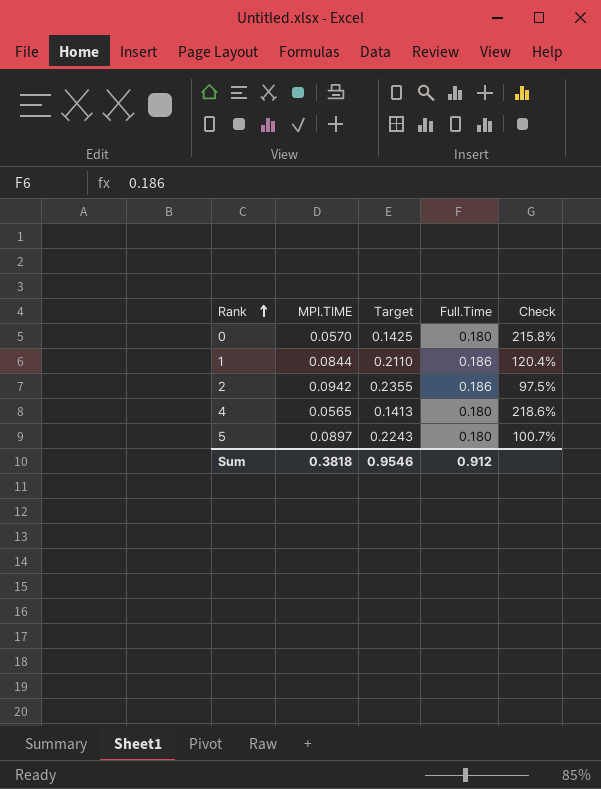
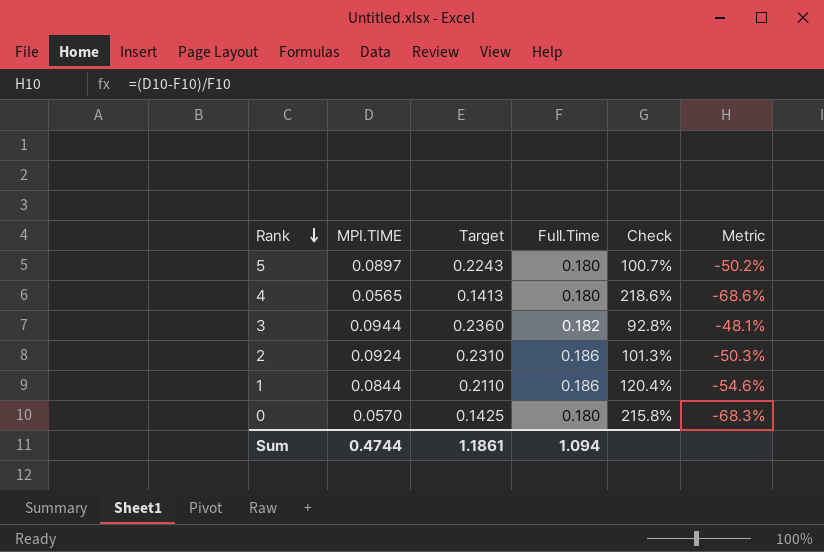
row order: Rank ascending -> Rank descending
column Metric | formula: none -> ([MPI.TIME] - [Full.Time]) / [Full.Time]
row 3: none -> 0.0944 | 0.2360 | 0.182 | 92.8% | -48.1%
2 | MPI.TIME: 0.0942 -> 0.0924
2 | Target: 0.2355 -> 0.2310
2 | Check: 97.5% -> 101.3%
Sum | MPI.TIME: 0.3818 -> 0.4744
Sum | Target: 0.9546 -> 1.1861
Sum | Full.Time: 0.912 -> 1.094

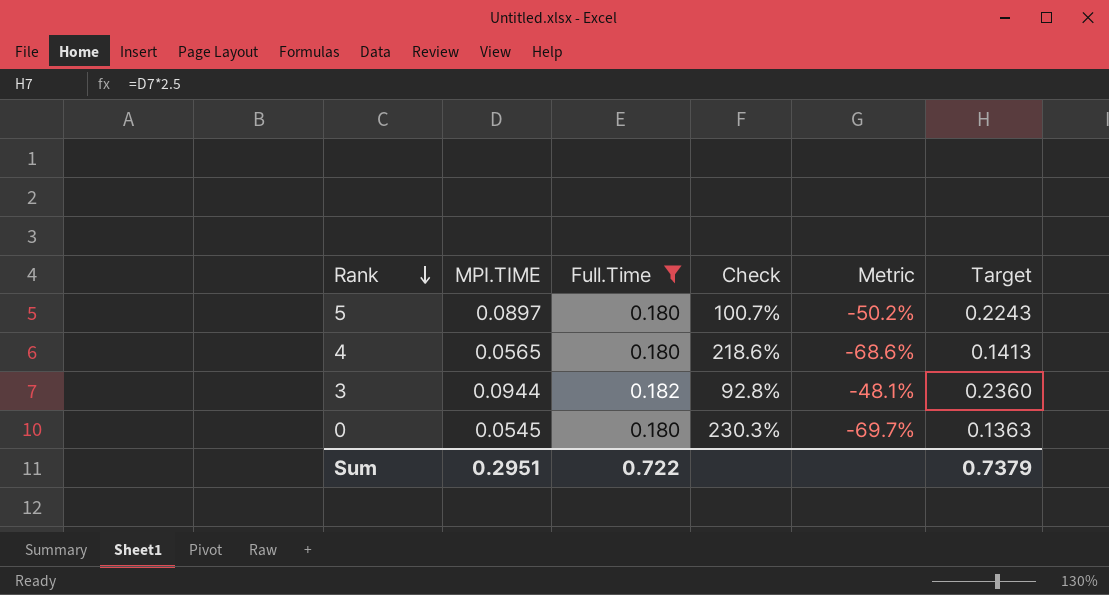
filter: none -> Full.Time != 0.186
column Target | position: 3 -> 6
0 | MPI.TIME: 0.0570 -> 0.0545
0 | Check: 215.8% -> 230.3%
0 | Metric: -68.3% -> -69.7%
0 | Target: 0.1425 -> 0.1363
Sum | MPI.TIME: 0.4744 -> 0.2951
Sum | Full.Time: 1.094 -> 0.722
Sum | Target: 1.1861 -> 0.7379

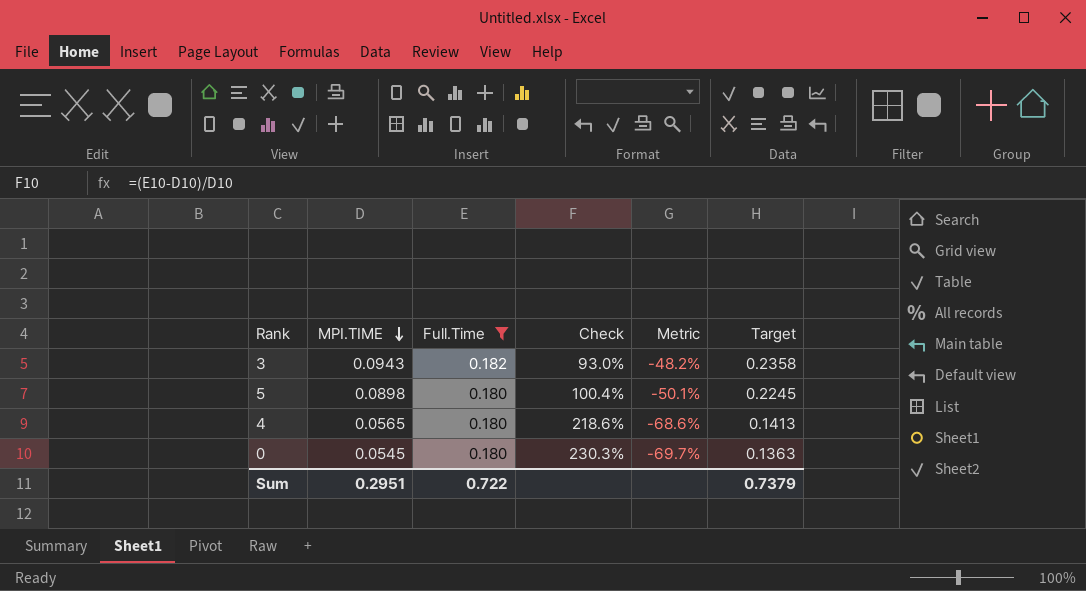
row order: Rank descending -> MPI.TIME descending
3 | MPI.TIME: 0.0944 -> 0.0943
3 | Check: 92.8% -> 93.0%
3 | Metric: -48.1% -> -48.2%
3 | Target: 0.2360 -> 0.2358
5 | MPI.TIME: 0.0897 -> 0.0898
5 | Check: 100.7% -> 100.4%
5 | Metric: -50.2% -> -50.1%
5 | Target: 0.2243 -> 0.2245

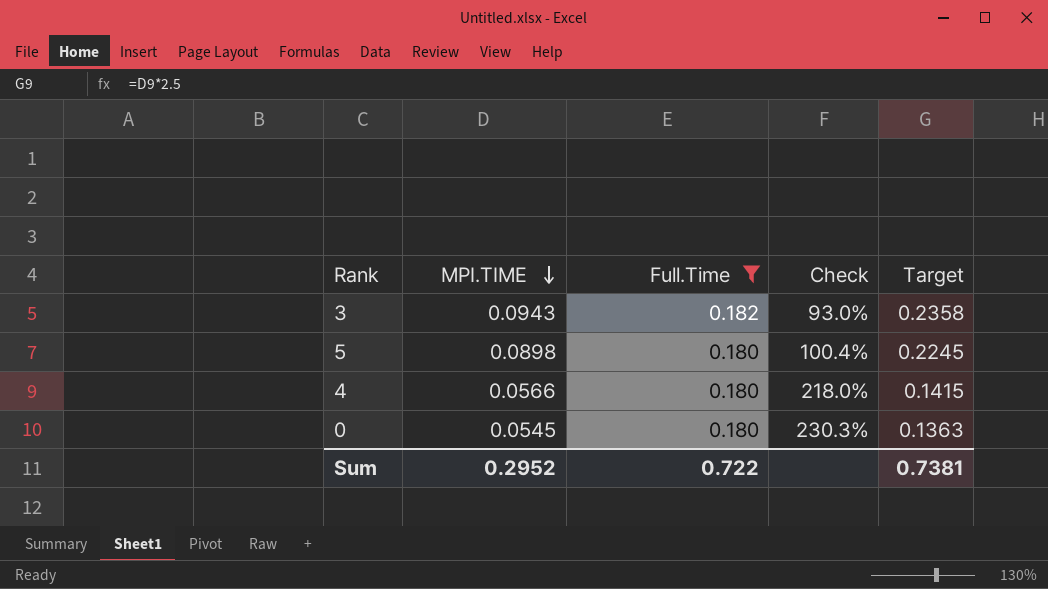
column Metric | formula: ([MPI.TIME] - [Full.Time]) / [Full.Time] -> none
4 | MPI.TIME: 0.0565 -> 0.0566
4 | Check: 218.6% -> 218.0%
4 | Target: 0.1413 -> 0.1415
Sum | MPI.TIME: 0.2951 -> 0.2952
Sum | Target: 0.7379 -> 0.7381

